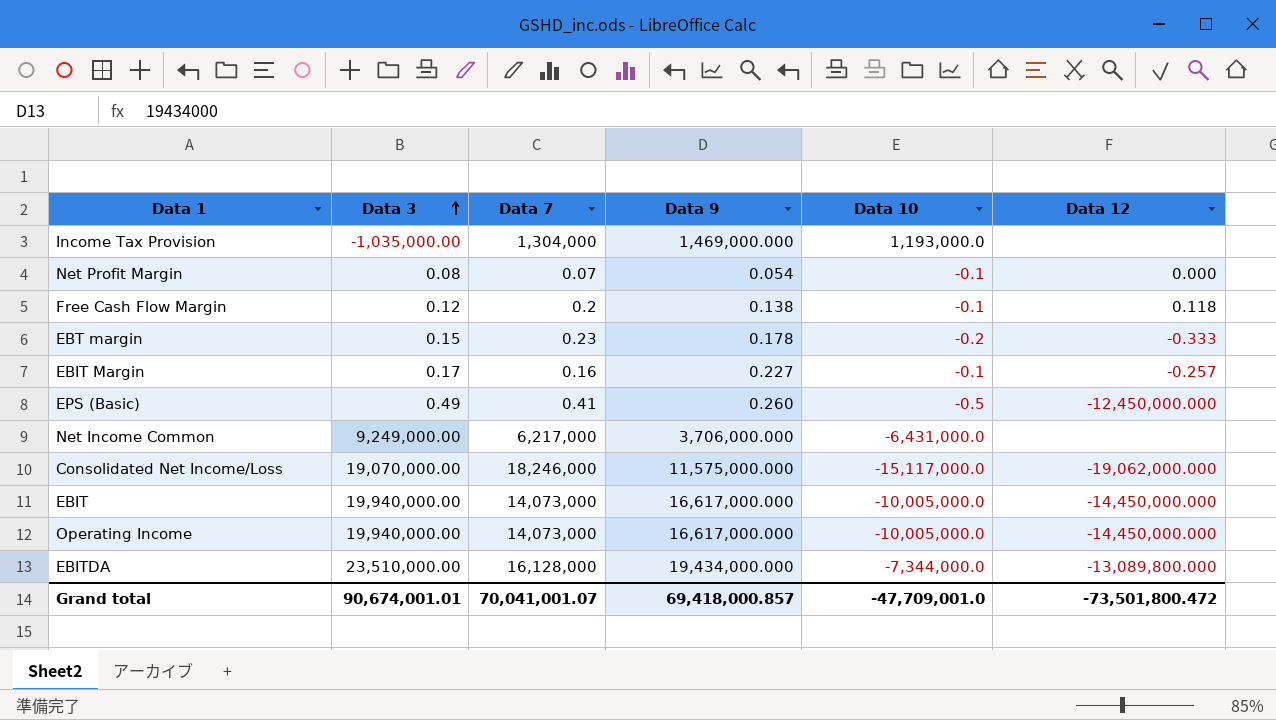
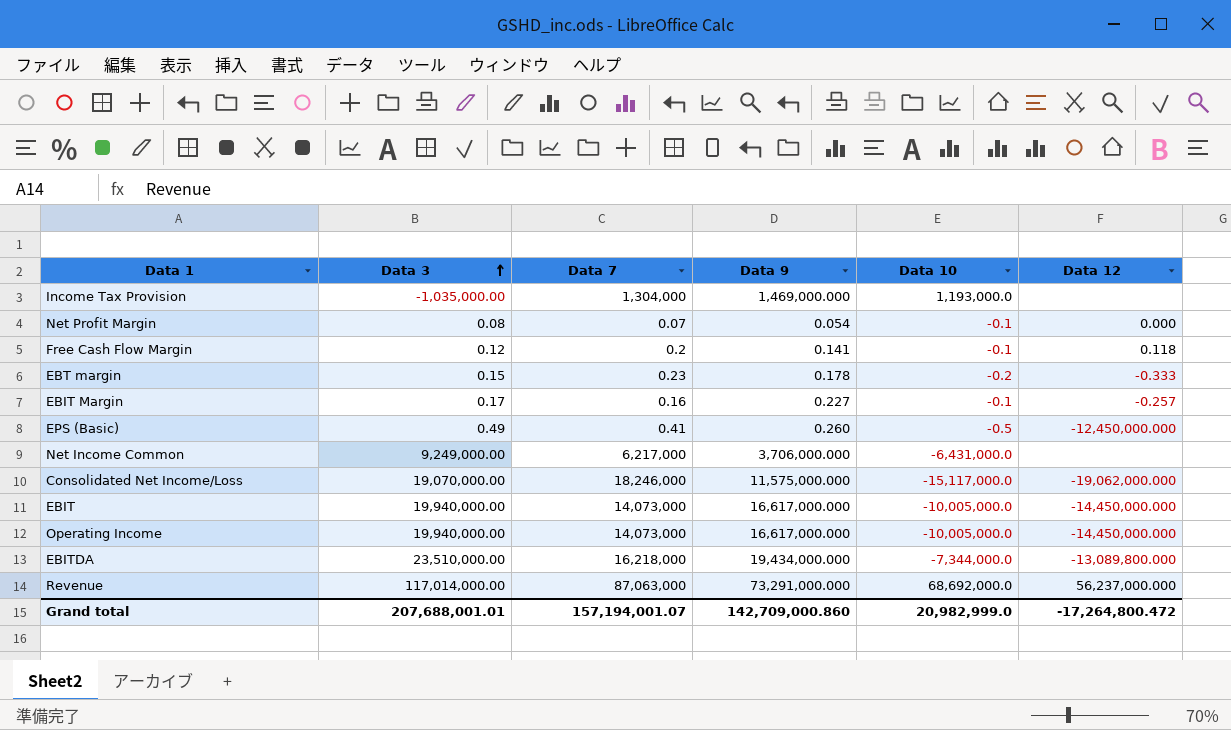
Free Cash Flow Margin | Data 9: 0.138 -> 0.141
EBITDA | Data 7: 16,128,000 -> 16,218,000
row Revenue: none -> 117,014,000.00 | 87,063,000 | 73,291,000.000 | 68,692,000.0 | 56,237,000.000
Grand total | Data 3: 90,674,001.01 -> 207,688,001.01
Grand total | Data 7: 70,041,001.07 -> 157,194,001.07
Grand total | Data 9: 69,418,000.857 -> 142,709,000.860
Grand total | Data 10: -47,709,001.0 -> 20,982,999.0
Grand total | Data 12: -73,501,800.472 -> -17,264,800.472

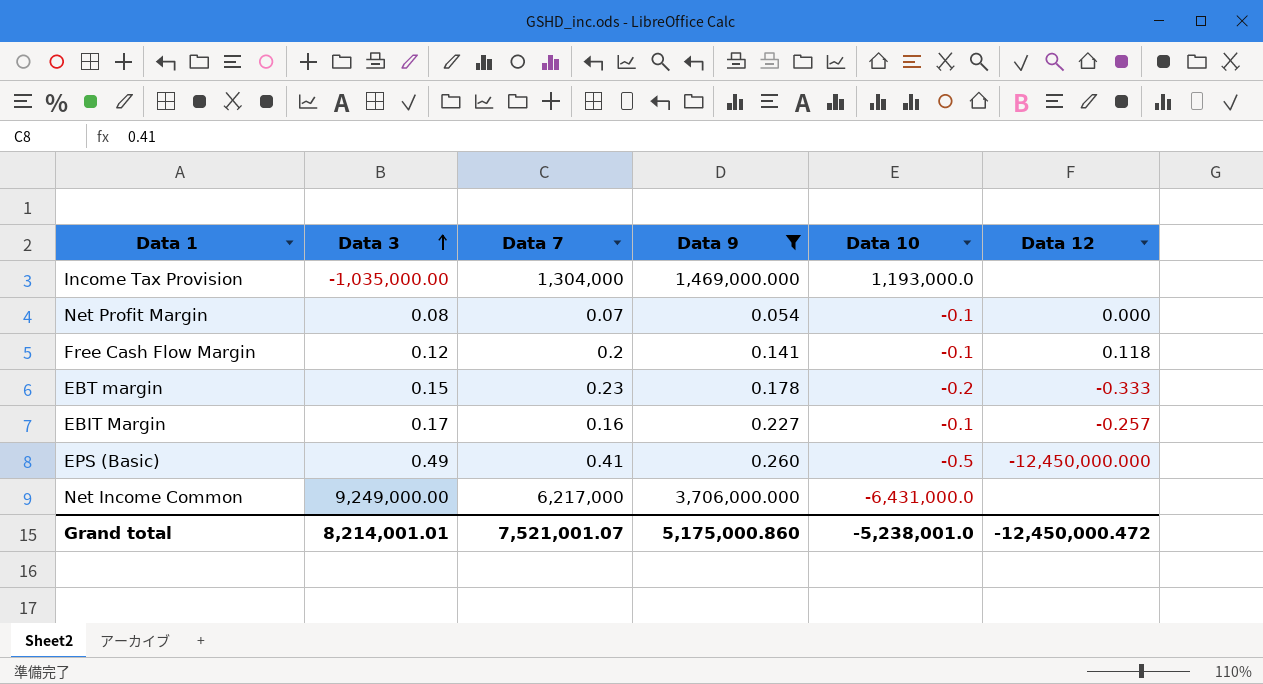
filter: none -> Data 9 <= 3,706,000.000
Grand total | Data 3: 207,688,001.01 -> 8,214,001.01
Grand total | Data 7: 157,194,001.07 -> 7,521,001.07
Grand total | Data 9: 142,709,000.860 -> 5,175,000.860
Grand total | Data 10: 20,982,999.0 -> -5,238,001.0
Grand total | Data 12: -17,264,800.472 -> -12,450,000.472

